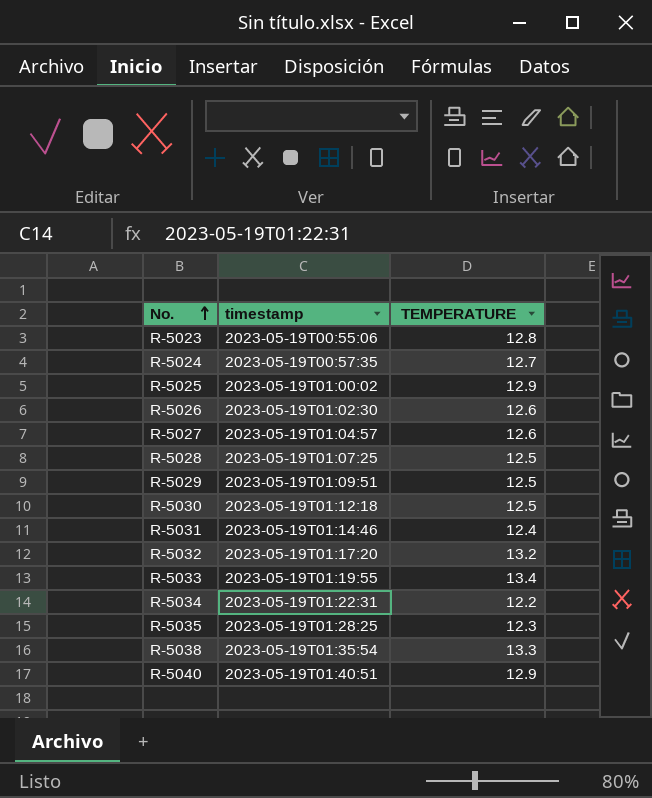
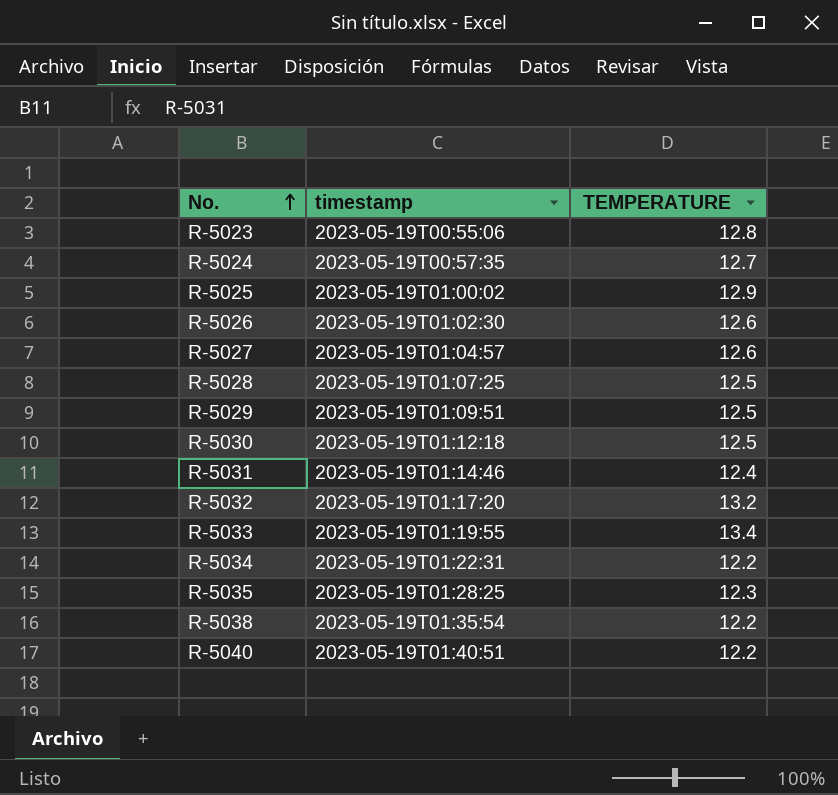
R-5038 | TEMPERATURE: 13.3 -> 12.2
R-5040 | TEMPERATURE: 12.9 -> 12.2

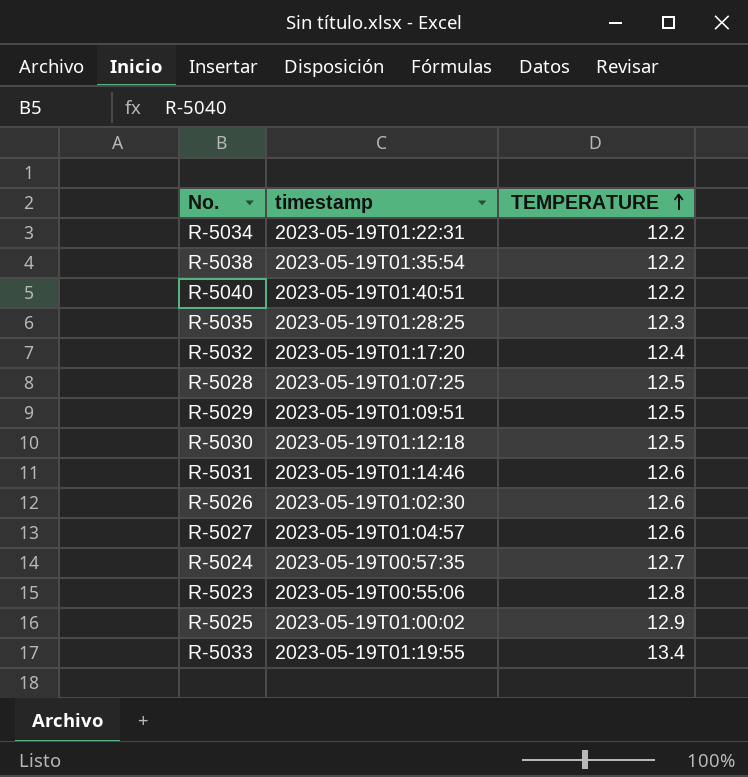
row order: No. ascending -> TEMPERATURE ascending
R-5032 | TEMPERATURE: 13.2 -> 12.4
R-5031 | TEMPERATURE: 12.4 -> 12.6

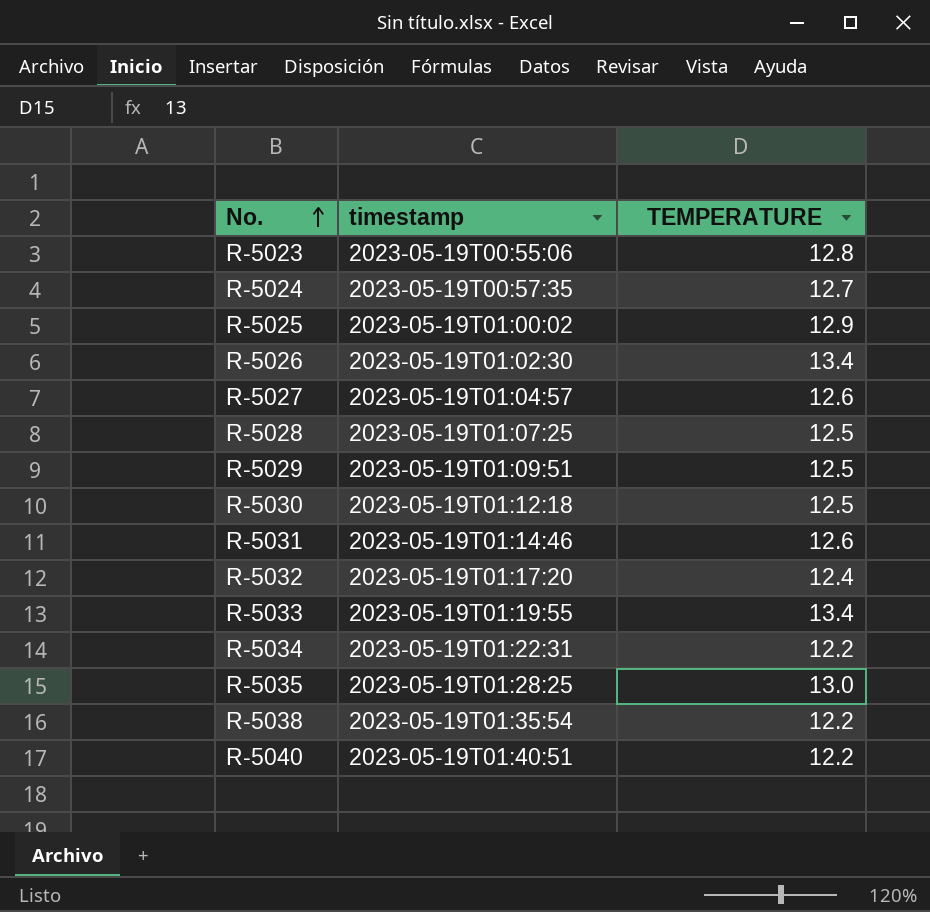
row order: TEMPERATURE ascending -> No. ascending
R-5026 | TEMPERATURE: 12.6 -> 13.4
R-5035 | TEMPERATURE: 12.3 -> 13.0

